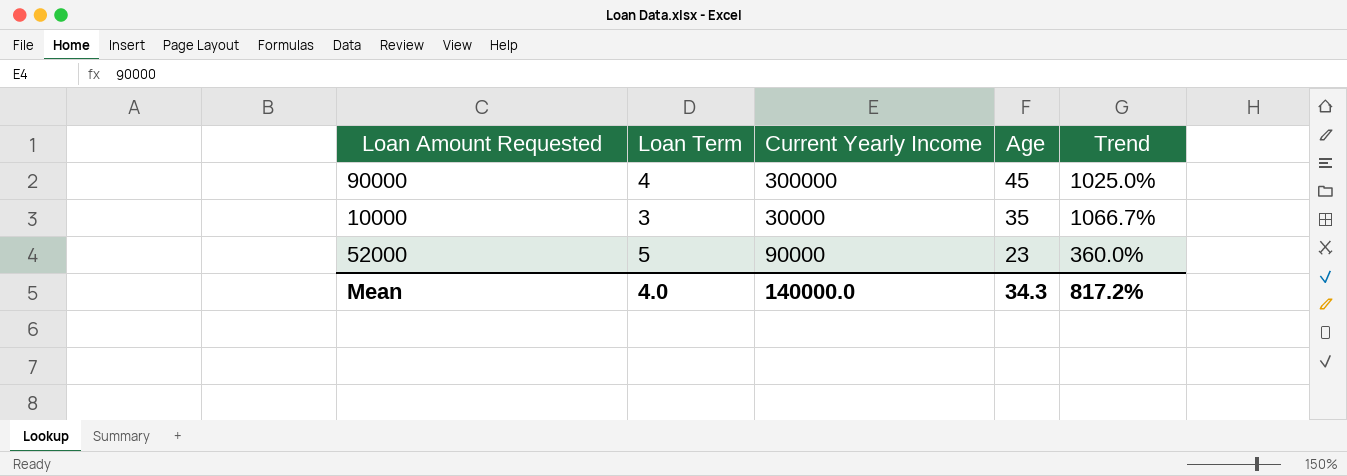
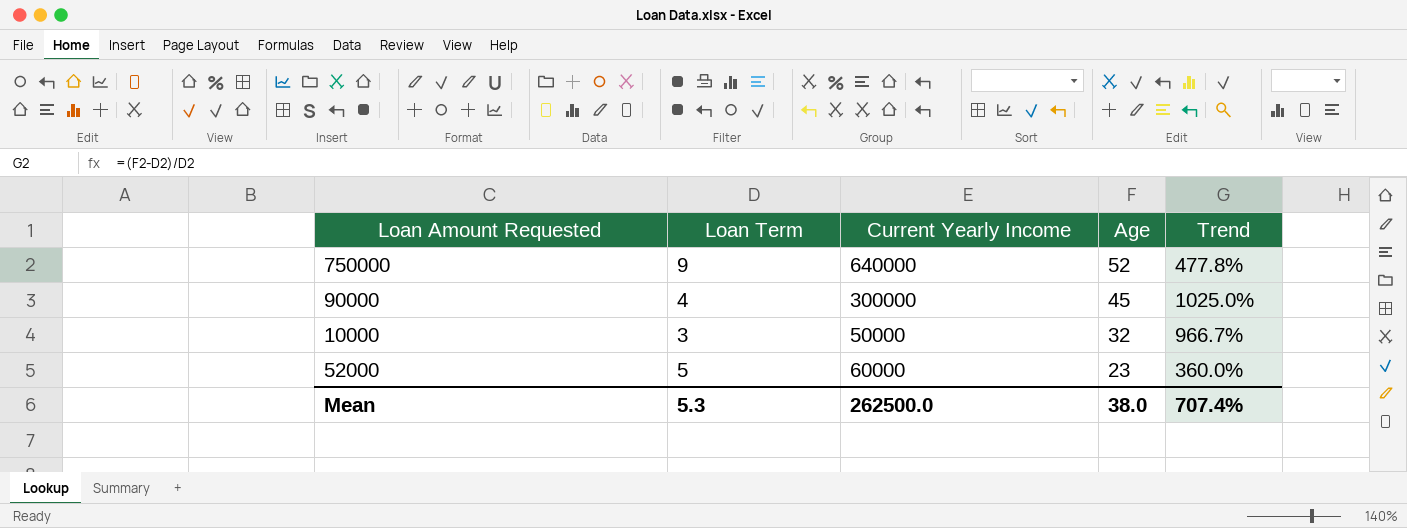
row 750000: none -> 9 | 640000 | 52 | 477.8%
10000 | Current Yearly Income: 30000 -> 50000
10000 | Age: 35 -> 32
10000 | Trend: 1066.7% -> 966.7%
52000 | Current Yearly Income: 90000 -> 60000
Mean | Loan Term: 4.0 -> 5.3
Mean | Current Yearly Income: 140000.0 -> 262500.0
Mean | Age: 34.3 -> 38.0
Mean | Trend: 817.2% -> 707.4%

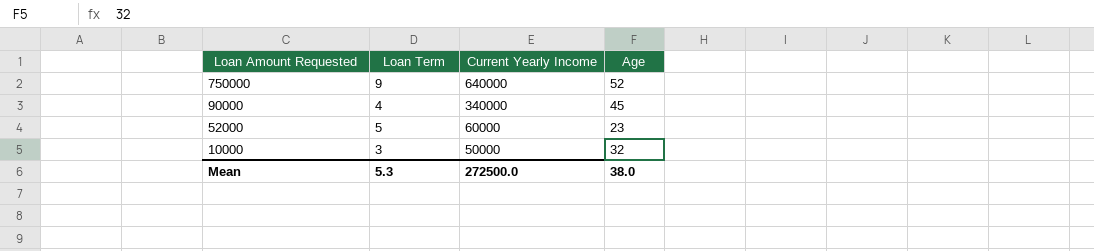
row order: Age descending -> Loan Amount Requested descending
column Trend | formula: ([Age] - [Loan Term]) / [Loan Term] -> none
90000 | Current Yearly Income: 300000 -> 340000
Mean | Current Yearly Income: 262500.0 -> 272500.0

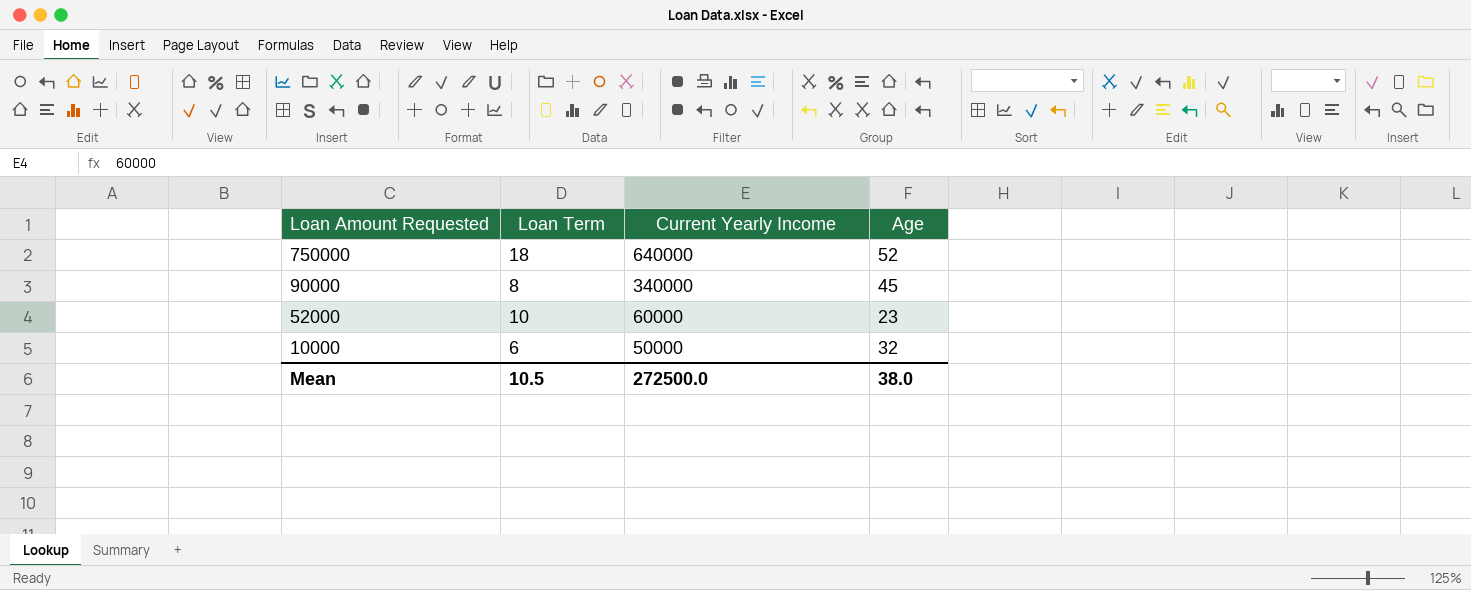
750000 | Loan Term: 9 -> 18
90000 | Loan Term: 4 -> 8
52000 | Loan Term: 5 -> 10
10000 | Loan Term: 3 -> 6
Mean | Loan Term: 5.3 -> 10.5

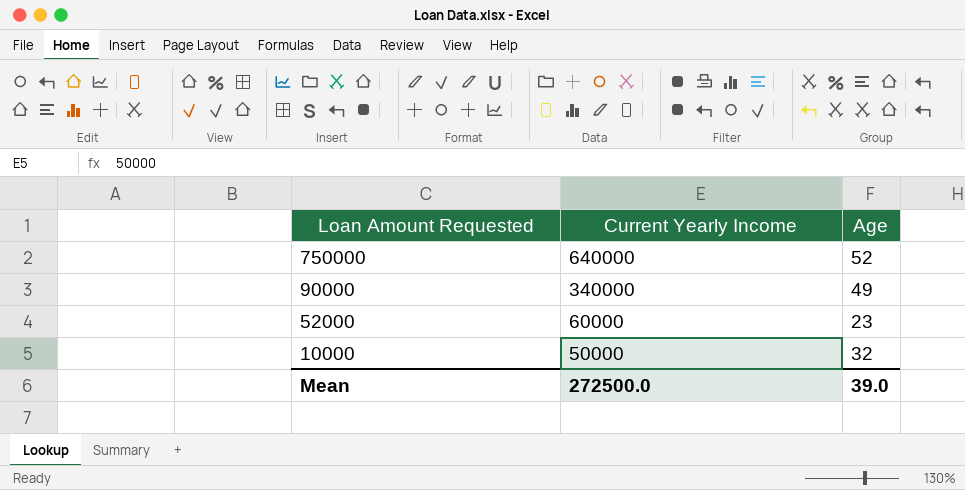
column Loan Term | position: 2 -> none
90000 | Age: 45 -> 49
Mean | Age: 38.0 -> 39.0

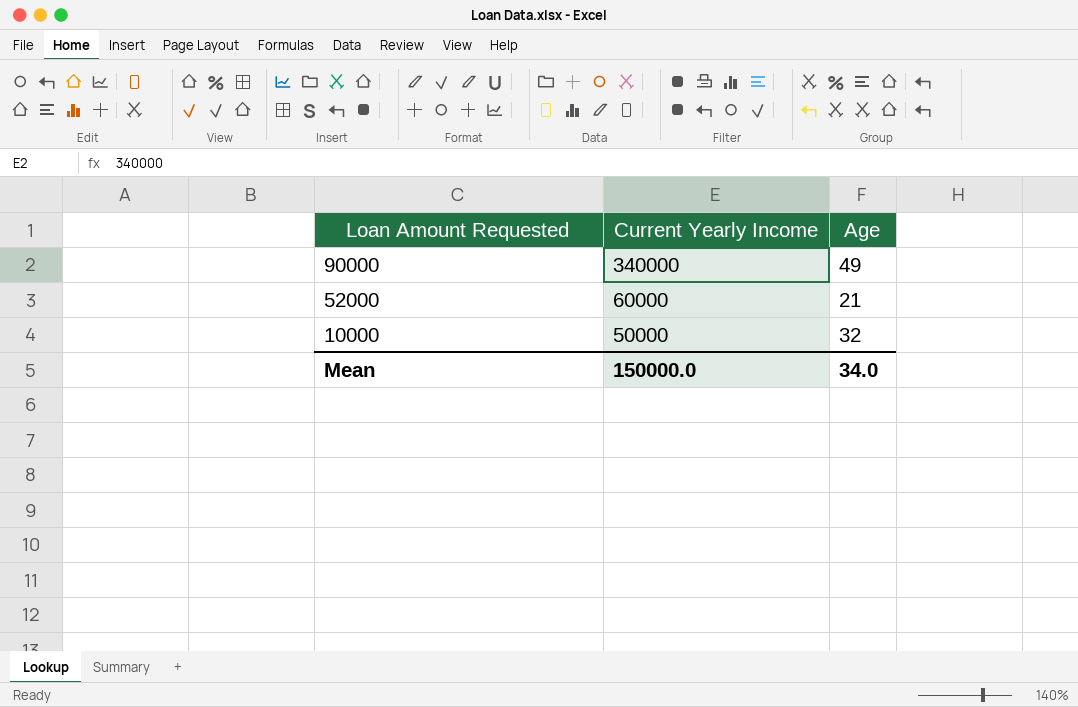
row 750000: 640000 | 52 -> none
52000 | Age: 23 -> 21
Mean | Current Yearly Income: 272500.0 -> 150000.0
Mean | Age: 39.0 -> 34.0

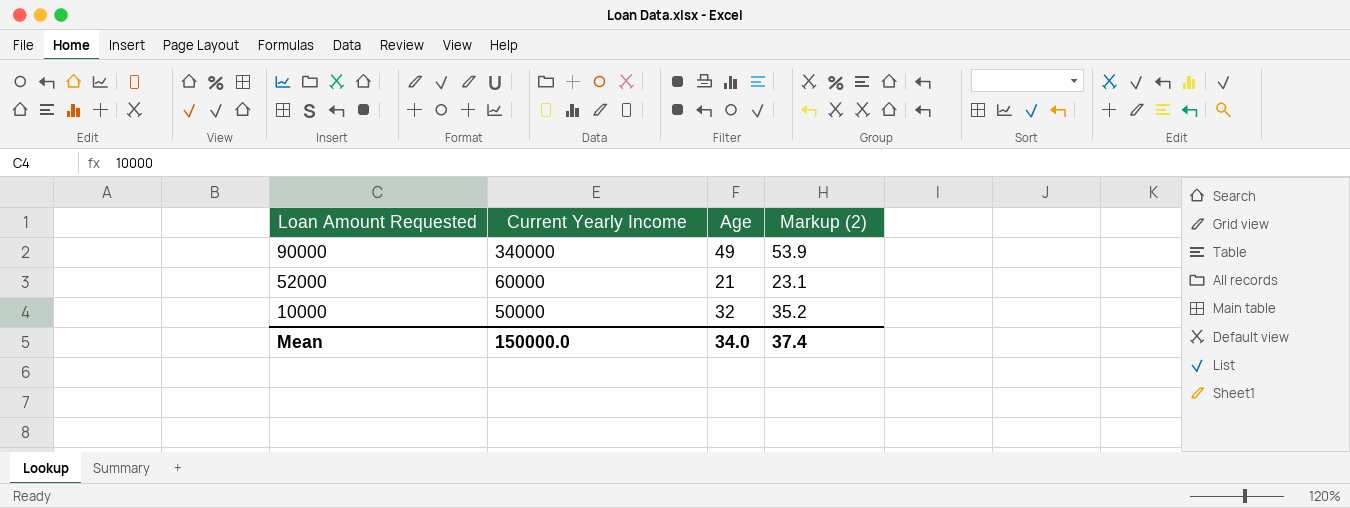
column Markup (2) | formula: none -> [Age] * 1.1

